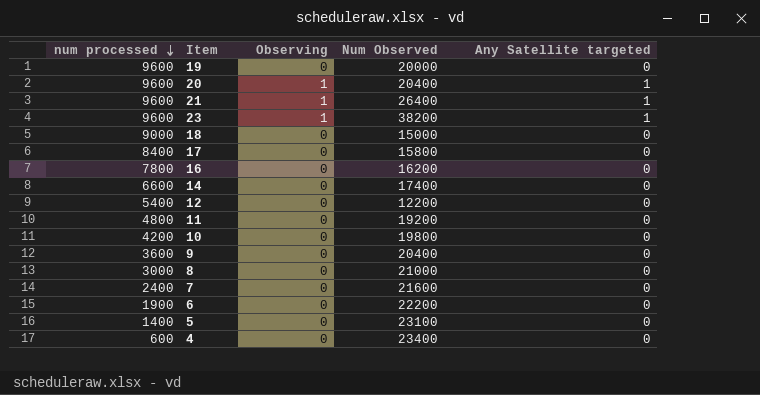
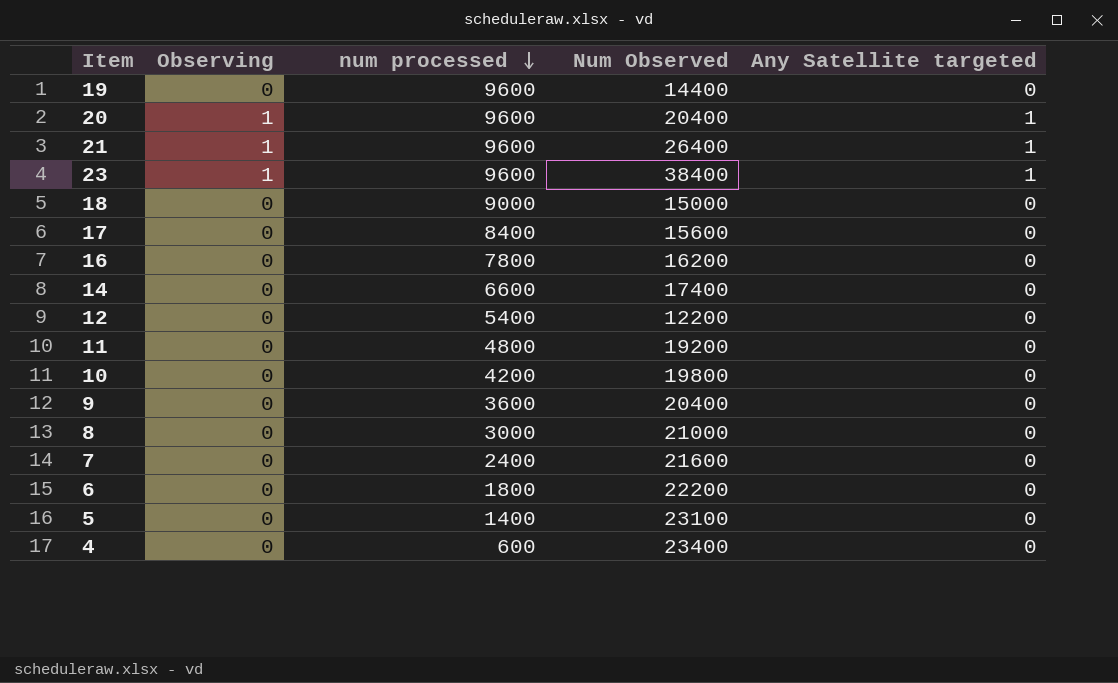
column num processed | position: 1 -> 3
19 | Num Observed: 20000 -> 14400
23 | Num Observed: 38200 -> 38400
17 | Num Observed: 15800 -> 15600
6 | num processed: 1900 -> 1800

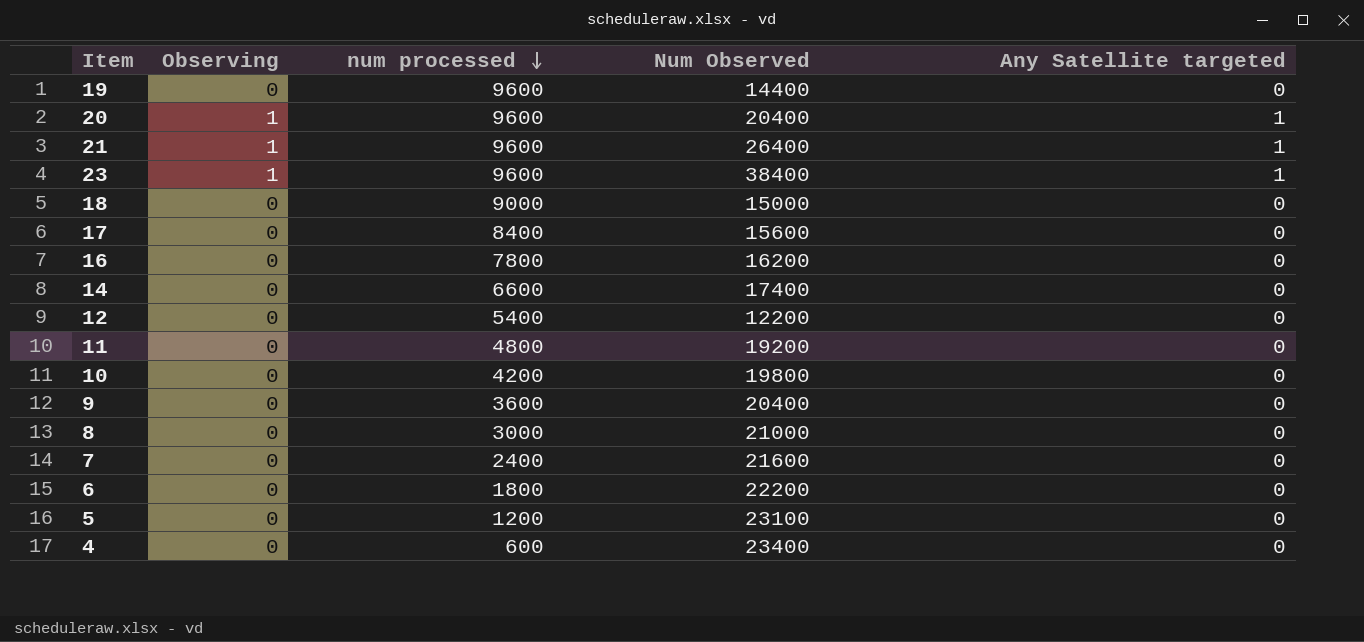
5 | num processed: 1400 -> 1200

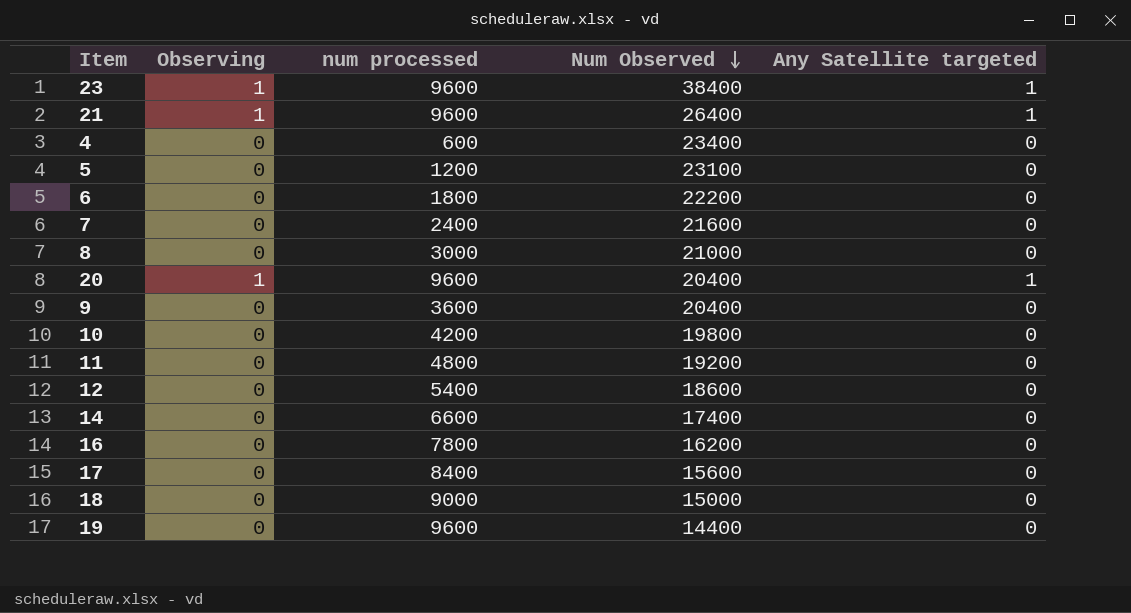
row order: num processed descending -> Num Observed descending
12 | Num Observed: 12200 -> 18600

